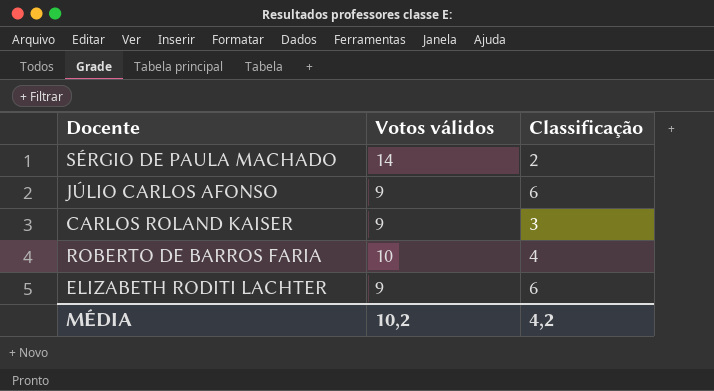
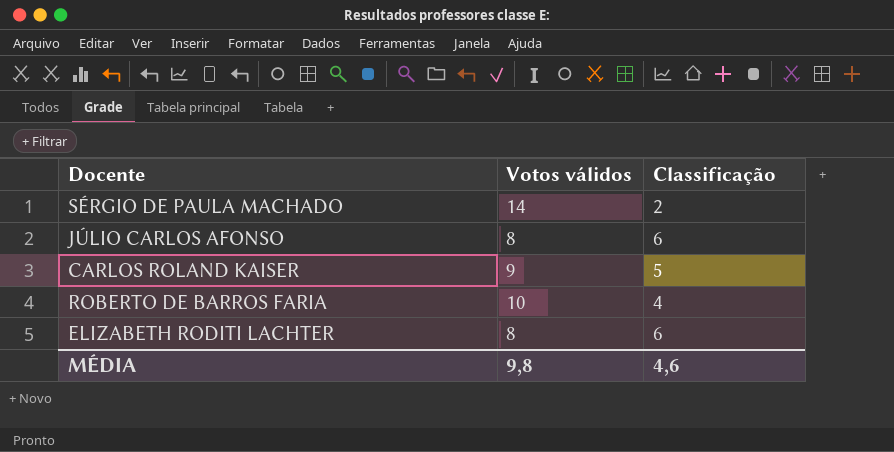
JÚLIO CARLOS AFONSO | Votos válidos: 9 -> 8
CARLOS ROLAND KAISER | Classificação: 3 -> 5
ELIZABETH RODITI LACHTER | Votos válidos: 9 -> 8
MÉDIA | Votos válidos: 10,2 -> 9,8
MÉDIA | Classificação: 4,2 -> 4,6

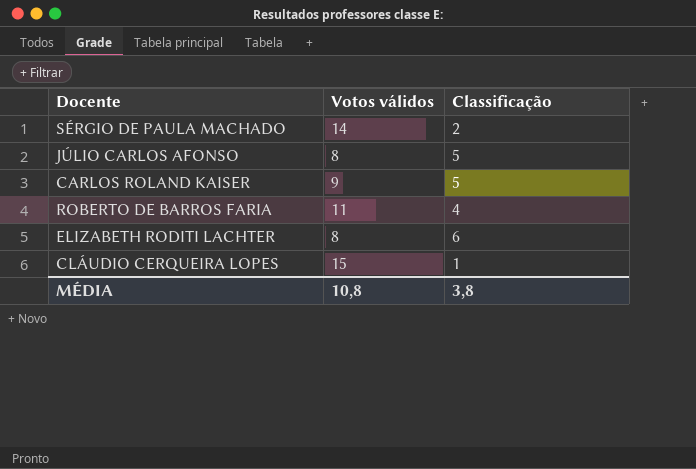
JÚLIO CARLOS AFONSO | Classificação: 6 -> 5
ROBERTO DE BARROS FARIA | Votos válidos: 10 -> 11
row CLÁUDIO CERQUEIRA LOPES: none -> 15 | 1
MÉDIA | Votos válidos: 9,8 -> 10,8
MÉDIA | Classificação: 4,6 -> 3,8

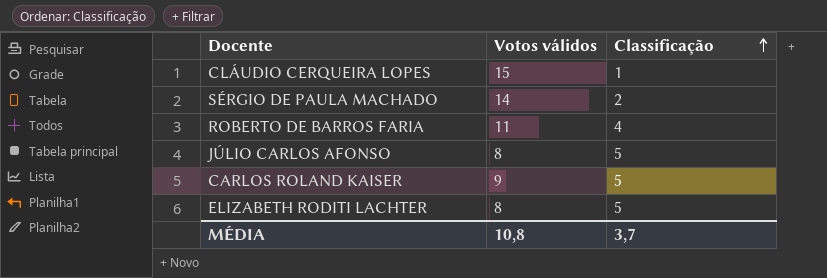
row order: none -> Classificação ascending
ELIZABETH RODITI LACHTER | Classificação: 6 -> 5
MÉDIA | Classificação: 3,8 -> 3,7

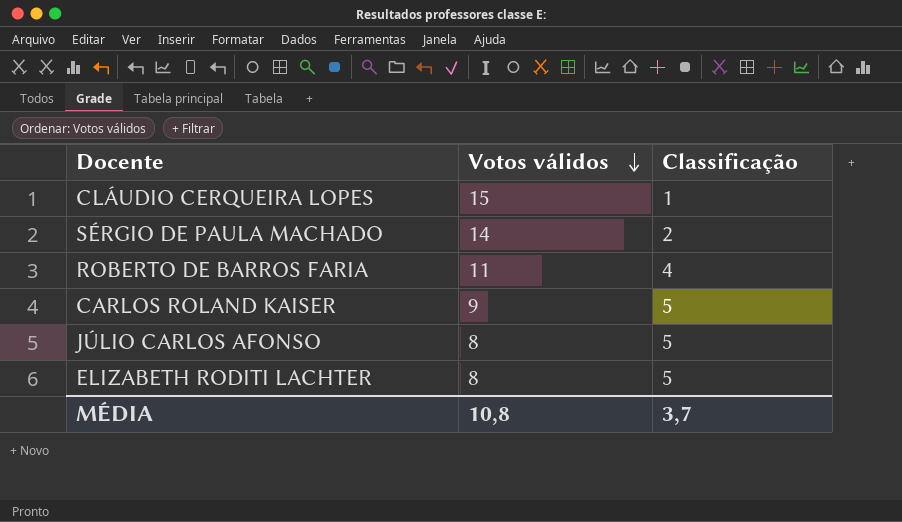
row order: Classificação ascending -> Votos válidos descending

